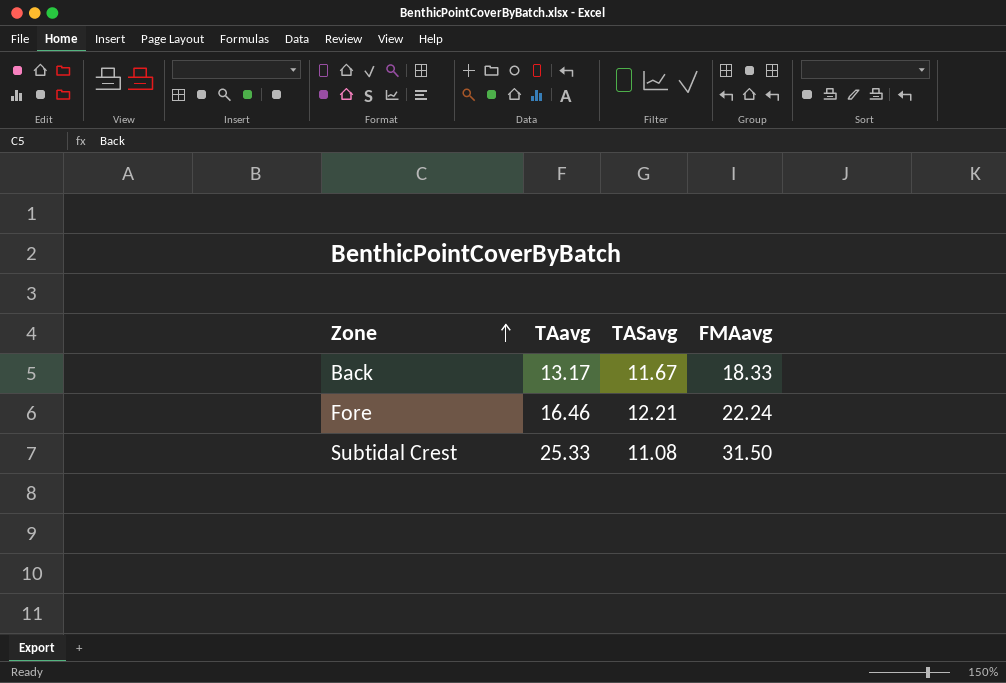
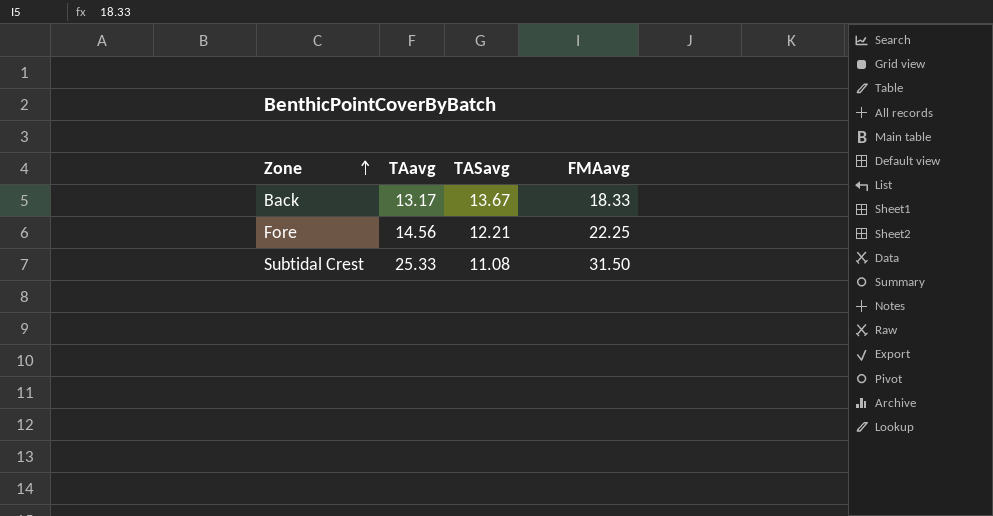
Back | TASavg: 11.67 -> 13.67
Fore | TAavg: 16.46 -> 14.56
Fore | FMAavg: 22.24 -> 22.25

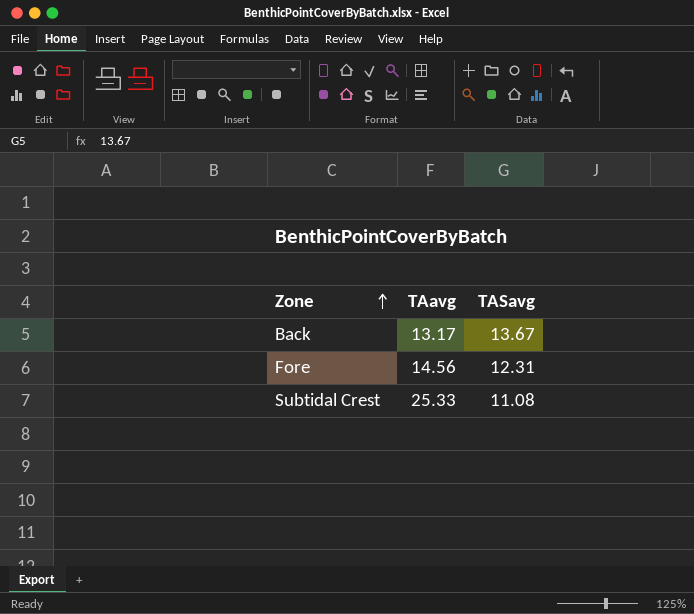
column FMAavg | position: 4 -> none
Fore | TASavg: 12.21 -> 12.31

